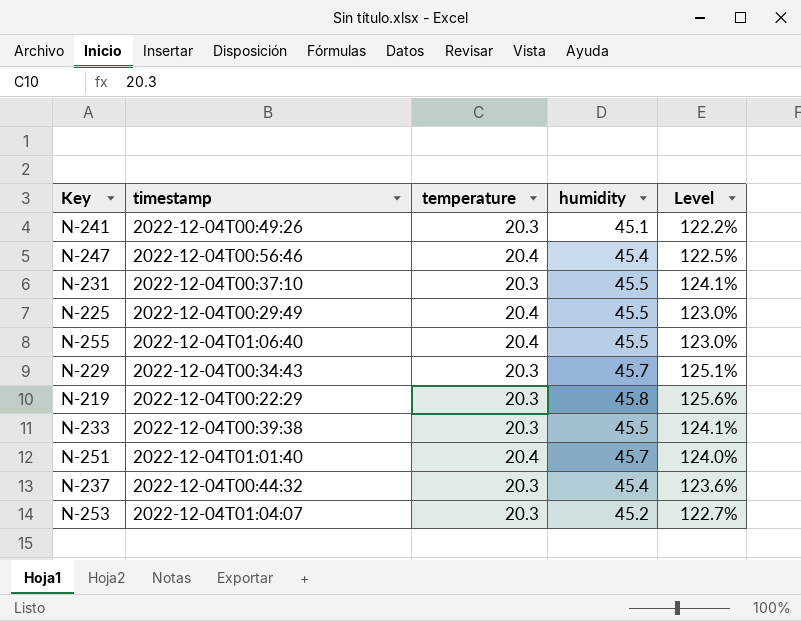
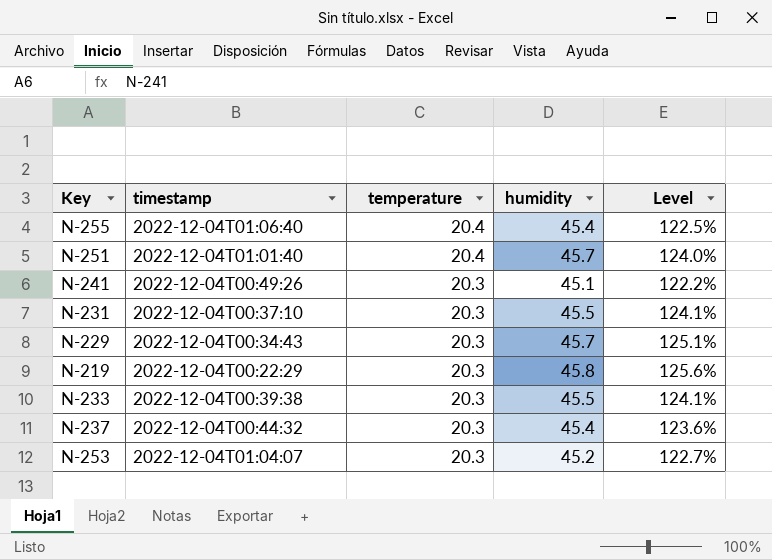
row order: none -> temperature descending
row N-247: 2022-12-04T00:56:46 | 20.4 | 45.4 | 122.5% -> none
row N-225: 2022-12-04T00:29:49 | 20.4 | 45.5 | 123.0% -> none
N-255 | humidity: 45.5 -> 45.4
N-255 | Level: 123.0% -> 122.5%

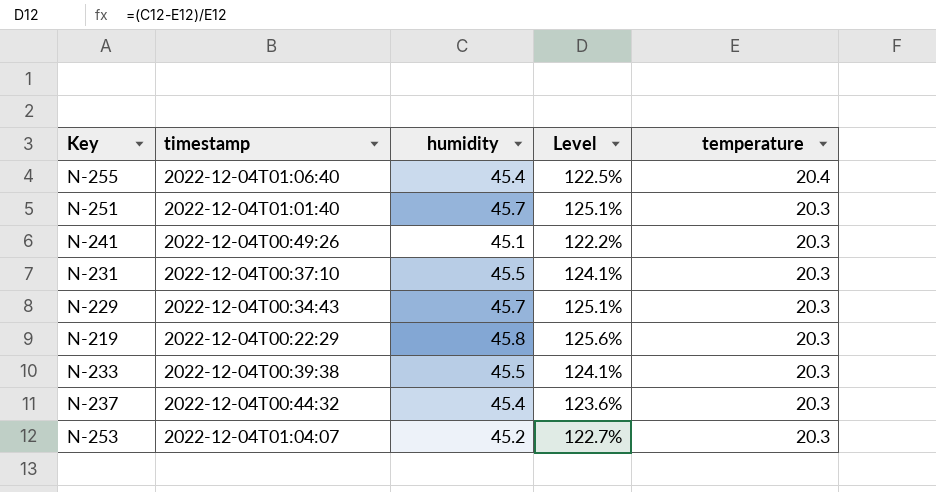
column temperature | position: 3 -> 5
N-251 | Level: 124.0% -> 125.1%
N-251 | temperature: 20.4 -> 20.3

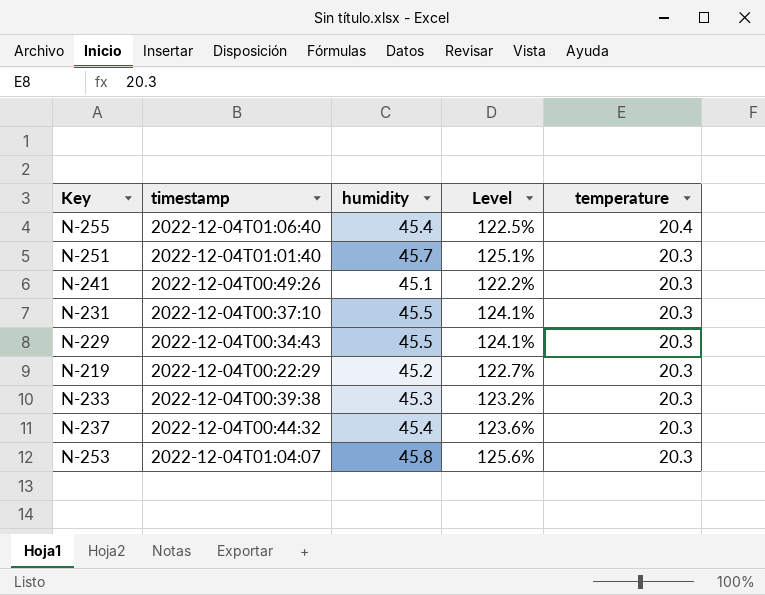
N-229 | humidity: 45.7 -> 45.5
N-229 | Level: 125.1% -> 124.1%
N-219 | humidity: 45.8 -> 45.2
N-219 | Level: 125.6% -> 122.7%
N-233 | humidity: 45.5 -> 45.3
N-233 | Level: 124.1% -> 123.2%
N-253 | humidity: 45.2 -> 45.8
N-253 | Level: 122.7% -> 125.6%

